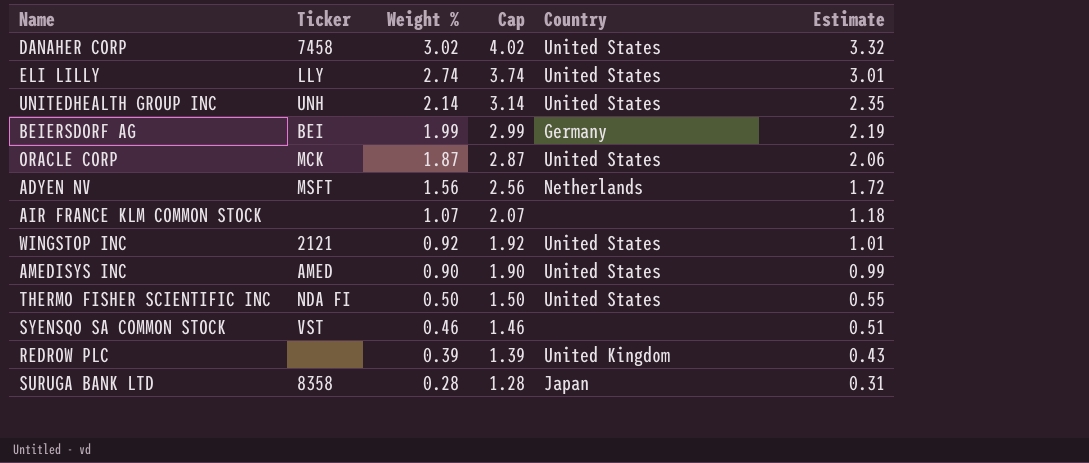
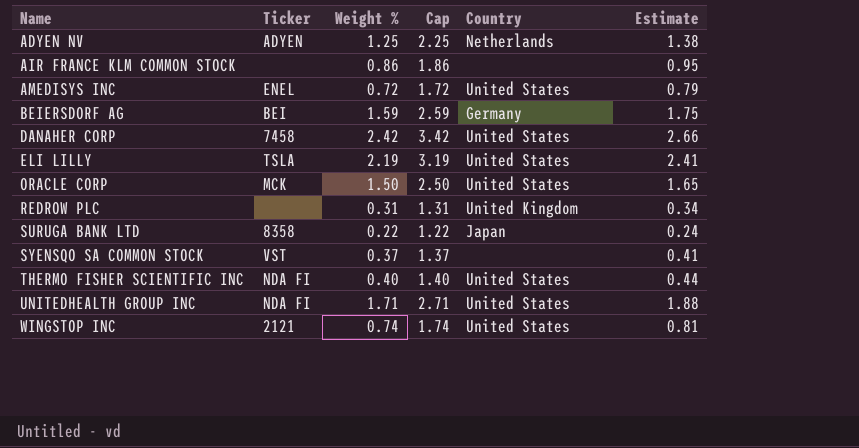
row order: Weight % descending -> Name ascending
ADYEN NV | Ticker: MSFT -> ADYEN
ADYEN NV | Weight %: 1.56 -> 1.25
ADYEN NV | Cap: 2.56 -> 2.25
ADYEN NV | Estimate: 1.72 -> 1.38
AIR FRANCE KLM COMMON STOCK | Weight %: 1.07 -> 0.86
AIR FRANCE KLM COMMON STOCK | Cap: 2.07 -> 1.86
AIR FRANCE KLM COMMON STOCK | Estimate: 1.18 -> 0.95
AMEDISYS INC | Ticker: AMED -> ENEL
AMEDISYS INC | Weight %: 0.90 -> 0.72
AMEDISYS INC | Cap: 1.90 -> 1.72
AMEDISYS INC | Estimate: 0.99 -> 0.79
BEIERSDORF AG | Weight %: 1.99 -> 1.59
BEIERSDORF AG | Cap: 2.99 -> 2.59
BEIERSDORF AG | Estimate: 2.19 -> 1.75
DANAHER CORP | Weight %: 3.02 -> 2.42
DANAHER CORP | Cap: 4.02 -> 3.42
DANAHER CORP | Estimate: 3.32 -> 2.66
ELI LILLY | Ticker: LLY -> TSLA
ELI LILLY | Weight %: 2.74 -> 2.19
ELI LILLY | Cap: 3.74 -> 3.19
ELI LILLY | Estimate: 3.01 -> 2.41
ORACLE CORP | Weight %: 1.87 -> 1.50
ORACLE CORP | Cap: 2.87 -> 2.50
ORACLE CORP | Estimate: 2.06 -> 1.65
REDROW PLC | Weight %: 0.39 -> 0.31
REDROW PLC | Cap: 1.39 -> 1.31
REDROW PLC | Estimate: 0.43 -> 0.34
SURUGA BANK LTD | Weight %: 0.28 -> 0.22
SURUGA BANK LTD | Cap: 1.28 -> 1.22
SURUGA BANK LTD | Estimate: 0.31 -> 0.24
SYENSQO SA COMMON STOCK | Weight %: 0.46 -> 0.37
SYENSQO SA COMMON STOCK | Cap: 1.46 -> 1.37
SYENSQO SA COMMON STOCK | Estimate: 0.51 -> 0.41
THERMO FISHER SCIENTIFIC INC | Weight %: 0.50 -> 0.40
THERMO FISHER SCIENTIFIC INC | Cap: 1.50 -> 1.40
THERMO FISHER SCIENTIFIC INC | Estimate: 0.55 -> 0.44
UNITEDHEALTH GROUP INC | Ticker: UNH -> NDA FI
UNITEDHEALTH GROUP INC | Weight %: 2.14 -> 1.71
UNITEDHEALTH GROUP INC | Cap: 3.14 -> 2.71
UNITEDHEALTH GROUP INC | Estimate: 2.35 -> 1.88
WINGSTOP INC | Weight %: 0.92 -> 0.74
WINGSTOP INC | Cap: 1.92 -> 1.74
WINGSTOP INC | Estimate: 1.01 -> 0.81

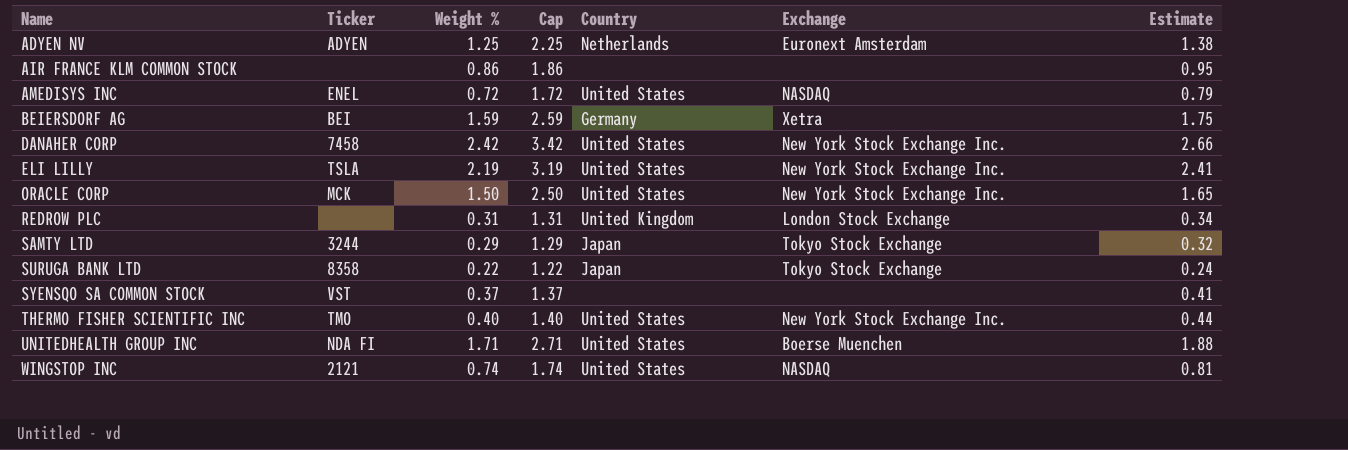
column Exchange | position: none -> 6
row SAMTY LTD: none -> 3244 | 0.29 | 1.29 | Japan | Tokyo Stock Exchange | 0.32
THERMO FISHER SCIENTIFIC INC | Ticker: NDA FI -> TMO

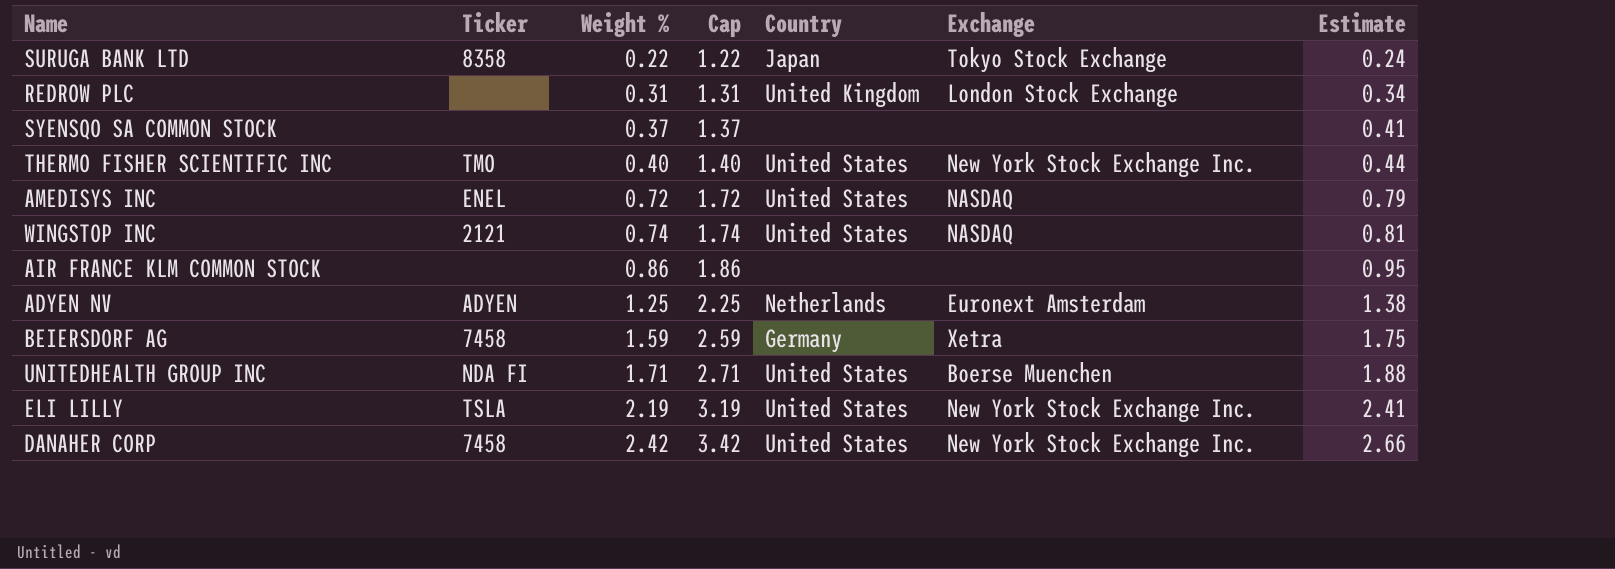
row order: Name ascending -> Weight % ascending
row ORACLE CORP: MCK | 1.50 | 2.50 | United States | New York Stock Exchange Inc. | 1.65 -> none
row SAMTY LTD: 3244 | 0.29 | 1.29 | Japan | Tokyo Stock Exchange | 0.32 -> none
SYENSQO SA COMMON STOCK | Ticker: VST -> none
BEIERSDORF AG | Ticker: BEI -> 7458

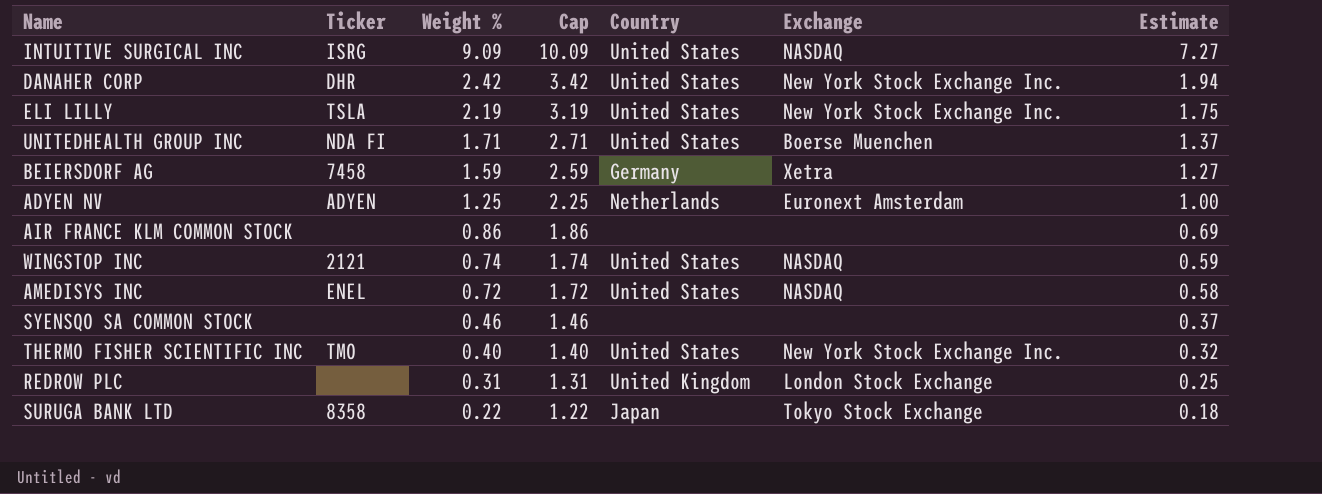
row order: Weight % ascending -> Weight % descending
column Estimate | formula: [Weight %] * 1.1 -> [Weight %] * 0.8
row INTUITIVE SURGICAL INC: none -> ISRG | 9.09 | 10.09 | United States | NASDAQ | 7.27
DANAHER CORP | Ticker: 7458 -> DHR
SYENSQO SA COMMON STOCK | Weight %: 0.37 -> 0.46
SYENSQO SA COMMON STOCK | Cap: 1.37 -> 1.46

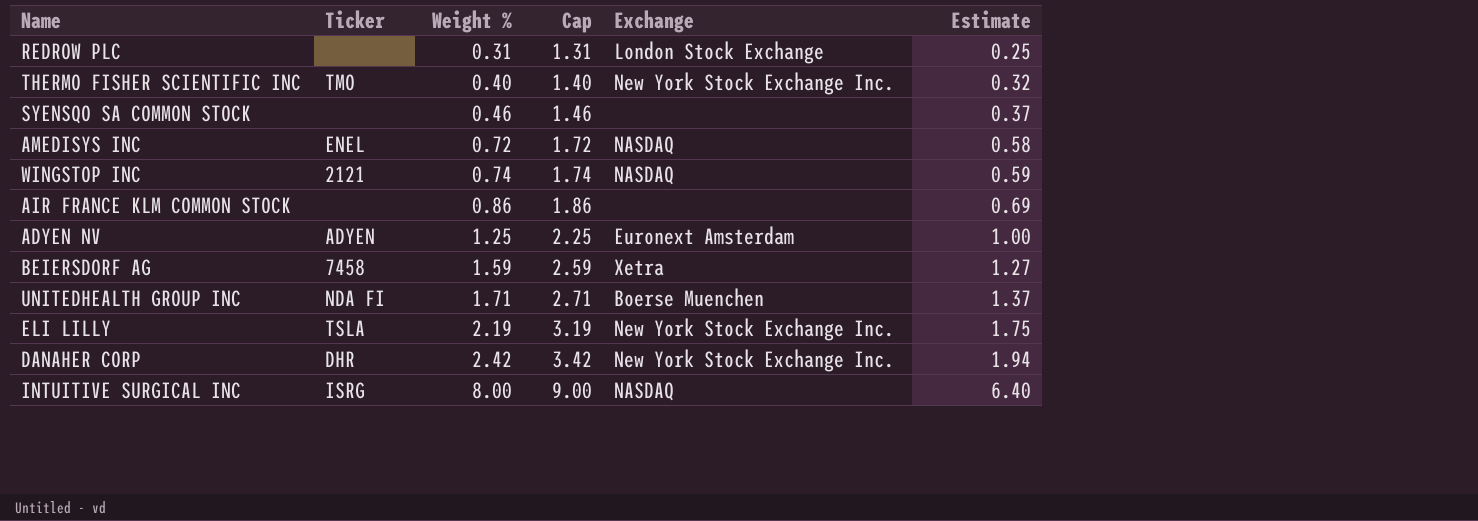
row order: Weight % descending -> Weight % ascending
column Country | position: 5 -> none
row SURUGA BANK LTD: 8358 | 0.22 | 1.22 | Japan | Tokyo Stock Exchange | 0.18 -> none
INTUITIVE SURGICAL INC | Weight %: 9.09 -> 8.00
INTUITIVE SURGICAL INC | Cap: 10.09 -> 9.00
INTUITIVE SURGICAL INC | Estimate: 7.27 -> 6.40

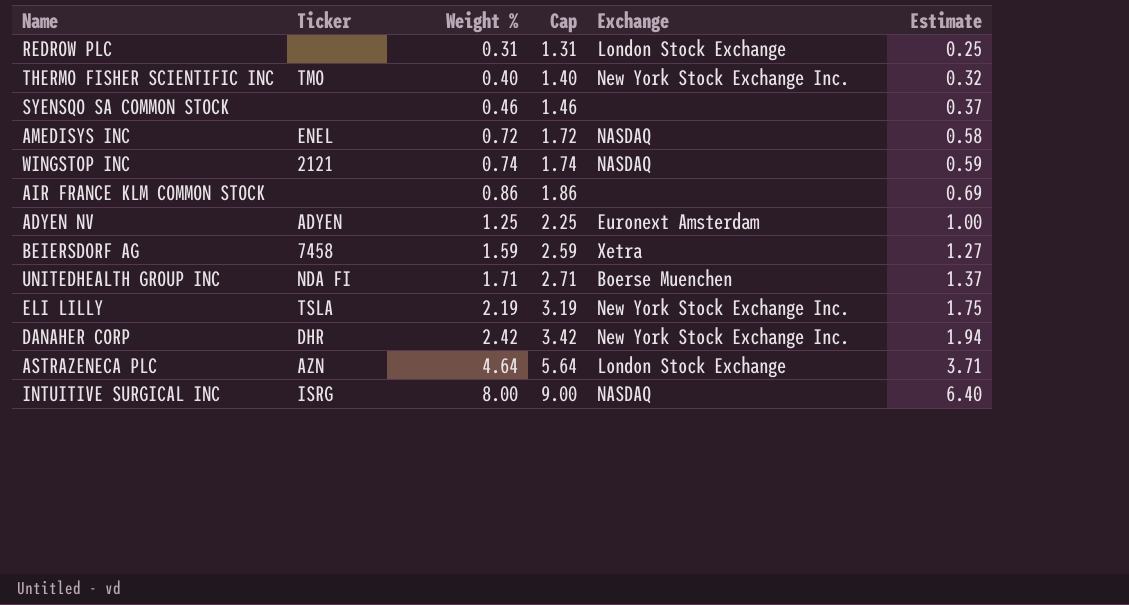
row ASTRAZENECA PLC: none -> AZN | 4.64 | 5.64 | London Stock Exchange | 3.71

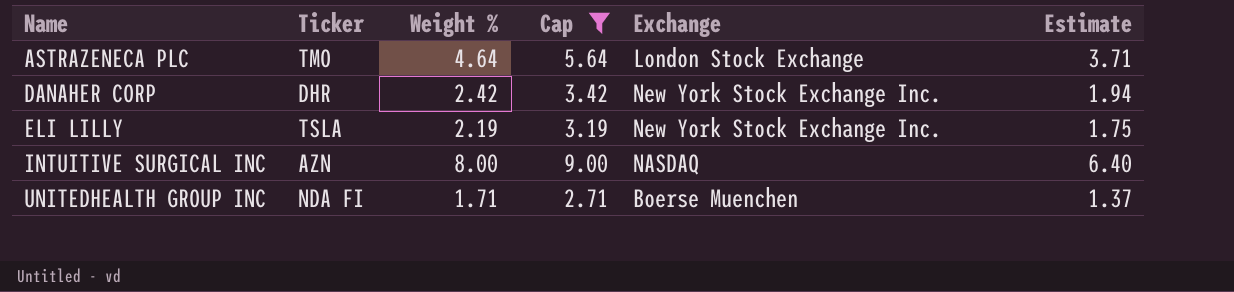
filter: none -> Cap >= 2.71
row order: Weight % ascending -> Name ascending
ASTRAZENECA PLC | Ticker: AZN -> TMO
INTUITIVE SURGICAL INC | Ticker: ISRG -> AZN

